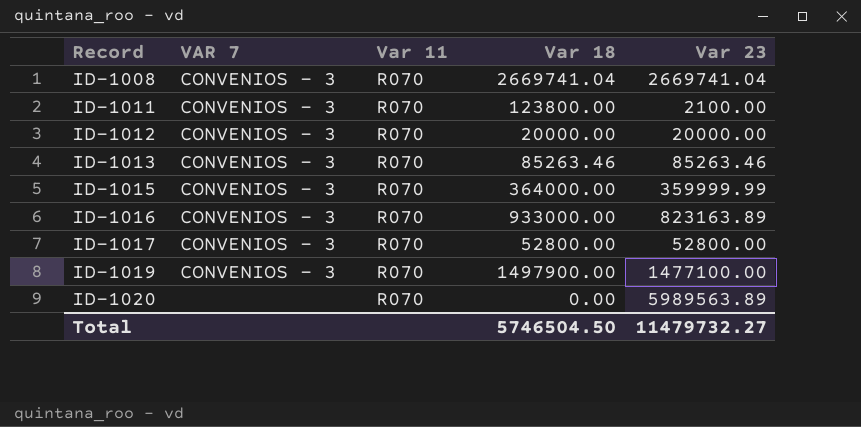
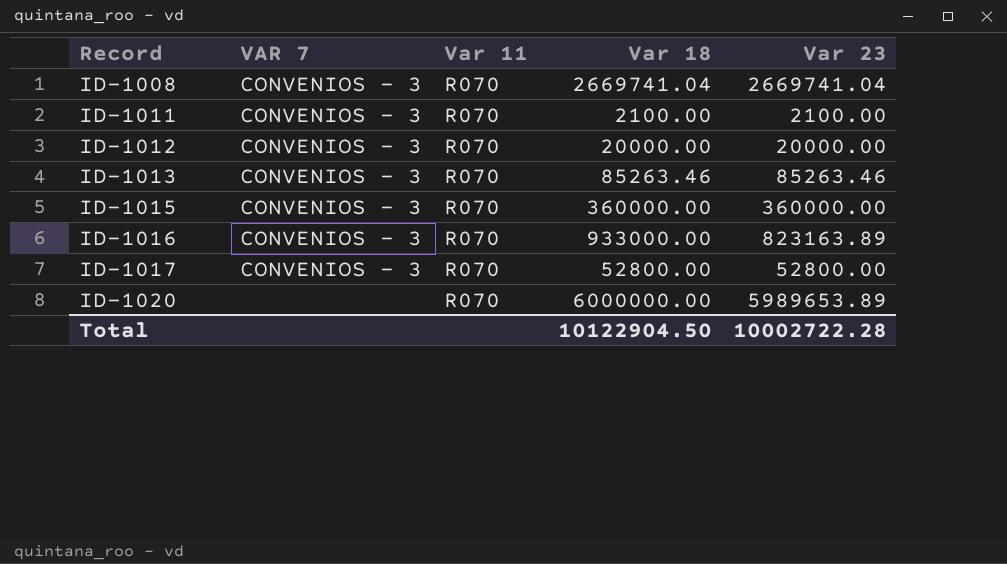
row ID-1019: CONVENIOS - 3 | R070 | 1497900.00 | 1477100.00 -> none
ID-1011 | Var 18: 123800.00 -> 2100.00
ID-1015 | Var 18: 364000.00 -> 360000.00
ID-1015 | Var 23: 359999.99 -> 360000.00
ID-1020 | Var 18: 0.00 -> 6000000.00
ID-1020 | Var 23: 5989563.89 -> 5989653.89
Total | Var 18: 5746504.50 -> 10122904.50
Total | Var 23: 11479732.27 -> 10002722.28

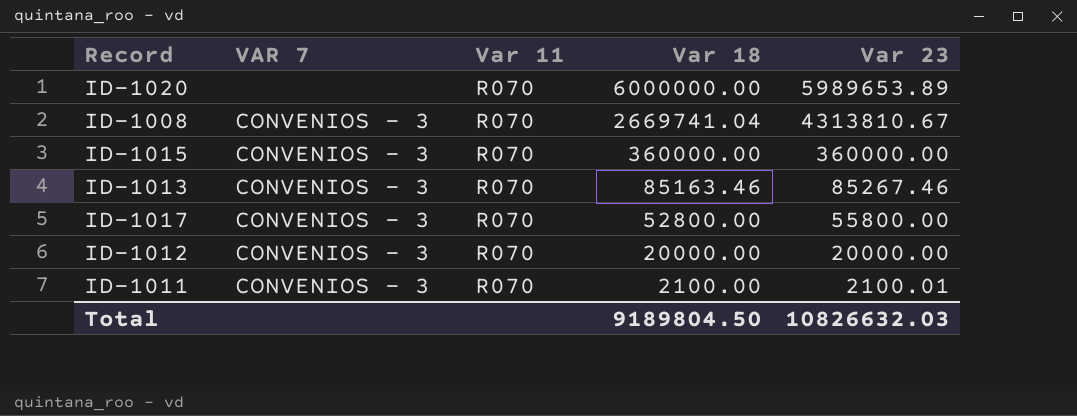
row order: Record ascending -> Var 18 descending
row ID-1016: CONVENIOS - 3 | R070 | 933000.00 | 823163.89 -> none
ID-1008 | Var 23: 2669741.04 -> 4313810.67
ID-1013 | Var 18: 85263.46 -> 85163.46
ID-1013 | Var 23: 85263.46 -> 85267.46
ID-1017 | Var 23: 52800.00 -> 55800.00
ID-1011 | Var 23: 2100.00 -> 2100.01
Total | Var 18: 10122904.50 -> 9189804.50
Total | Var 23: 10002722.28 -> 10826632.03

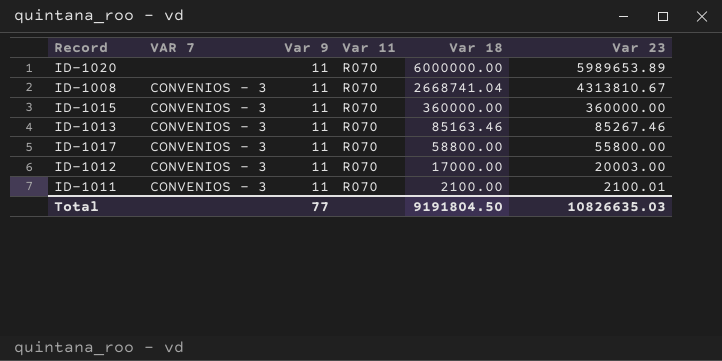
column Var 9 | position: none -> 3
ID-1008 | Var 18: 2669741.04 -> 2668741.04
ID-1017 | Var 18: 52800.00 -> 58800.00
ID-1012 | Var 18: 20000.00 -> 17000.00
ID-1012 | Var 23: 20000.00 -> 20003.00
Total | Var 18: 9189804.50 -> 9191804.50
Total | Var 23: 10826632.03 -> 10826635.03

